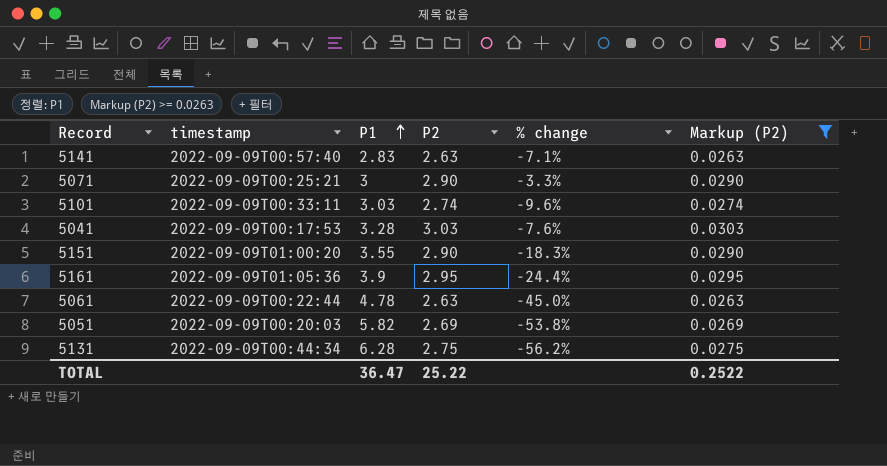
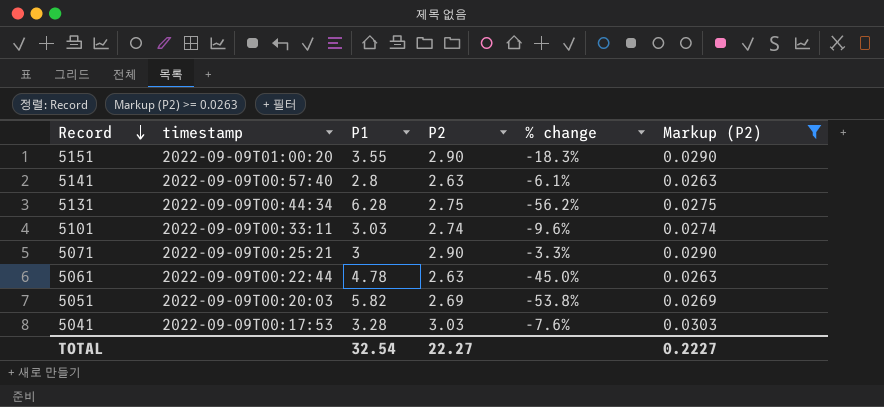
row order: P1 ascending -> Record descending
row 5161: 2022-09-09T01:05:36 | 3.9 | 2.95 | -24.4% | 0.0295 -> none
5141 | P1: 2.83 -> 2.8
5141 | % change: -7.1% -> -6.1%
TOTAL | P1: 36.47 -> 32.54
TOTAL | P2: 25.22 -> 22.27
TOTAL | Markup (P2): 0.2522 -> 0.2227

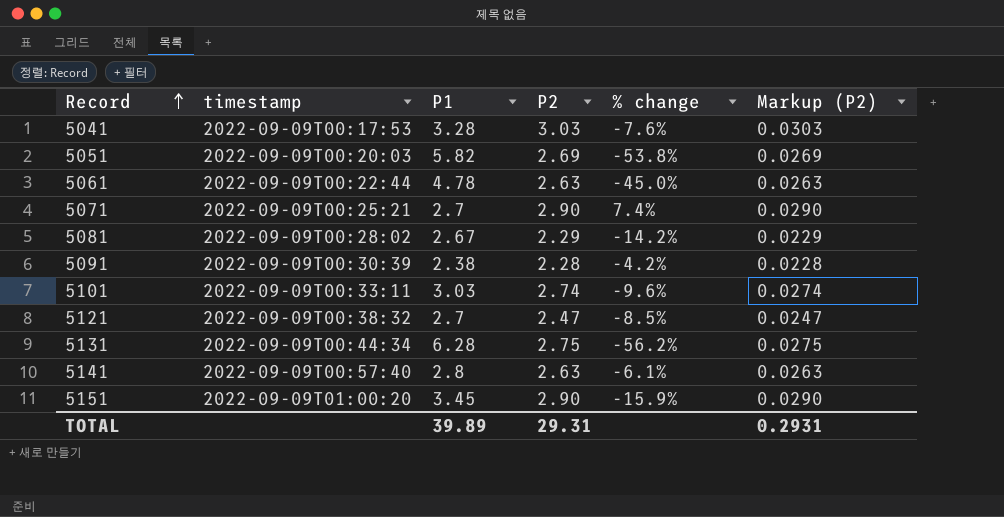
filter: Markup (P2) >= 0.0263 -> none
row order: Record descending -> Record ascending
5071 | P1: 3 -> 2.7
5071 | % change: -3.3% -> 7.4%
5151 | P1: 3.55 -> 3.45
5151 | % change: -18.3% -> -15.9%
TOTAL | P1: 32.54 -> 39.89
TOTAL | P2: 22.27 -> 29.31
TOTAL | Markup (P2): 0.2227 -> 0.2931

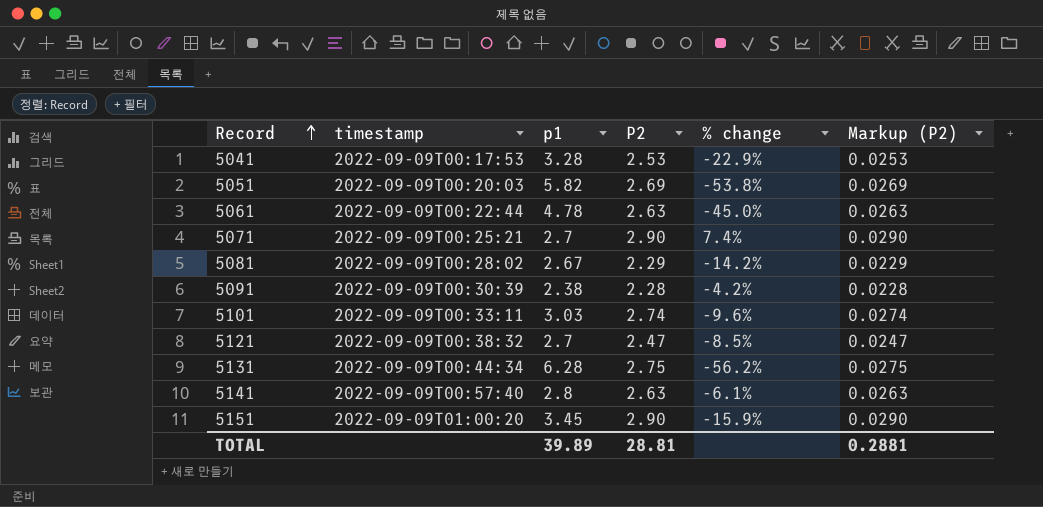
column name: P1 -> p1
5041 | P2: 3.03 -> 2.53
5041 | % change: -7.6% -> -22.9%
5041 | Markup (P2): 0.0303 -> 0.0253
TOTAL | P2: 29.31 -> 28.81
TOTAL | Markup (P2): 0.2931 -> 0.2881

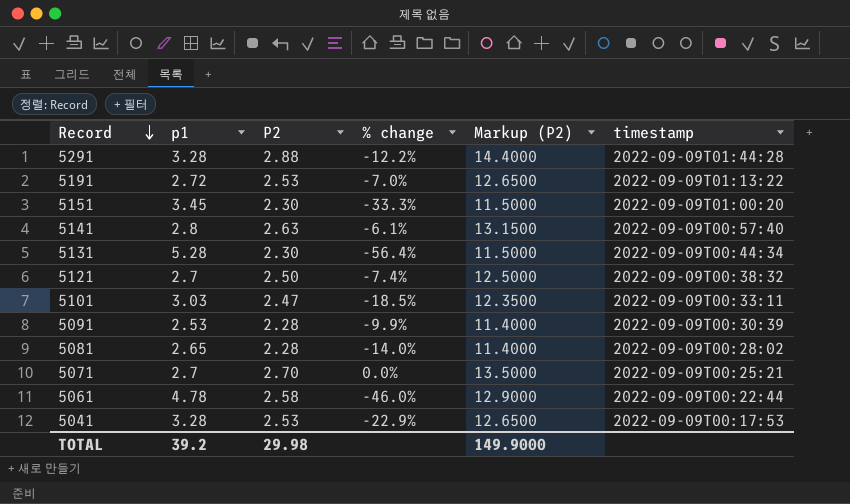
row order: Record ascending -> Record descending
column Markup (P2) | formula: [P2] * 0.01 -> [P2] * 5
column timestamp | position: 2 -> 6
row 5051: 2022-09-09T00:20:03 | 5.82 | 2.69 | -53.8% | 0.0269 -> none
row 5291: none -> 3.28 | 2.88 | -12.2% | 14.4000 | 2022-09-09T01:44:28
row 5191: none -> 2.72 | 2.53 | -7.0% | 12.6500 | 2022-09-09T01:13:22
5151 | P2: 2.90 -> 2.30
5151 | % change: -15.9% -> -33.3%
5131 | p1: 6.28 -> 5.28
5131 | P2: 2.75 -> 2.30
5131 | % change: -56.2% -> -56.4%
5121 | P2: 2.47 -> 2.50
5121 | % change: -8.5% -> -7.4%
5101 | P2: 2.74 -> 2.47
5101 | % change: -9.6% -> -18.5%
5091 | p1: 2.38 -> 2.53
5091 | % change: -4.2% -> -9.9%
5081 | p1: 2.67 -> 2.65
5081 | P2: 2.29 -> 2.28
5081 | % change: -14.2% -> -14.0%
5071 | P2: 2.90 -> 2.70
5071 | % change: 7.4% -> 0.0%
5061 | P2: 2.63 -> 2.58
5061 | % change: -45.0% -> -46.0%
TOTAL | p1: 39.89 -> 39.2
TOTAL | P2: 28.81 -> 29.98
TOTAL | Markup (P2): 0.2881 -> 149.9000

